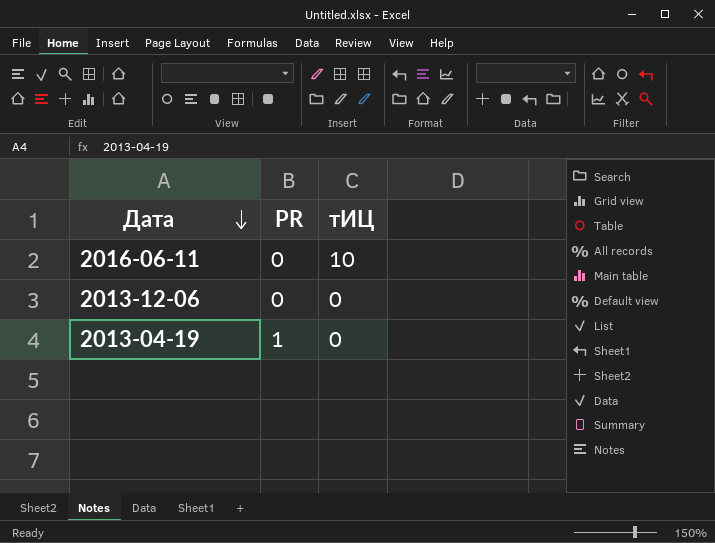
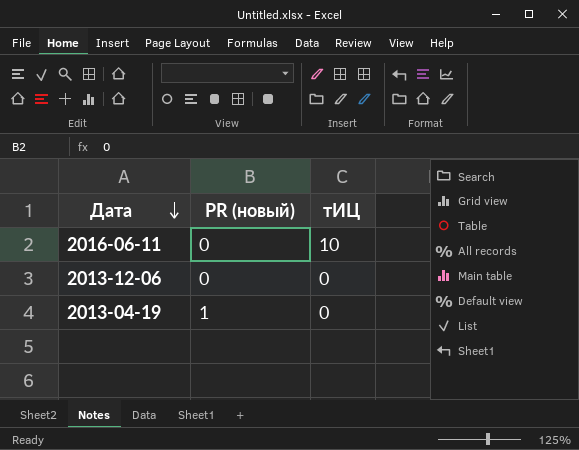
column name: PR -> PR (новый)

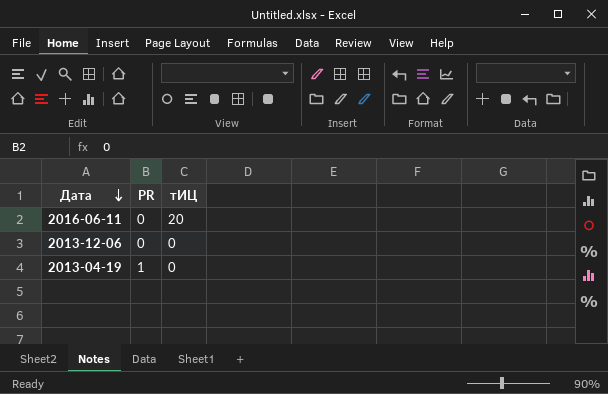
column name: PR (новый) -> PR
2016-06-11 | тИЦ: 10 -> 20

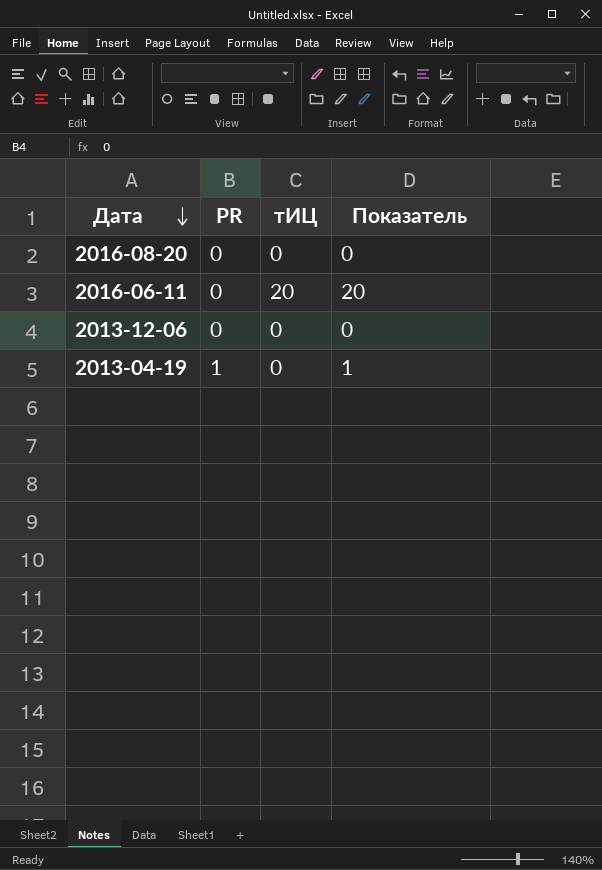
column Показатель | formula: none -> [PR] + [тИЦ]
row 2016-08-20: none -> 0 | 0 | 0

